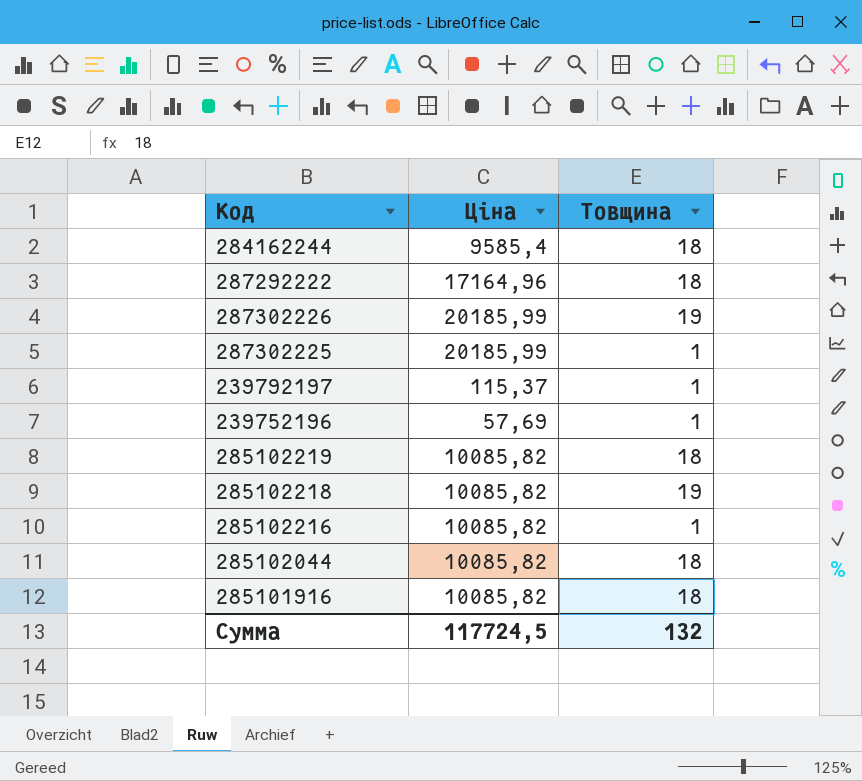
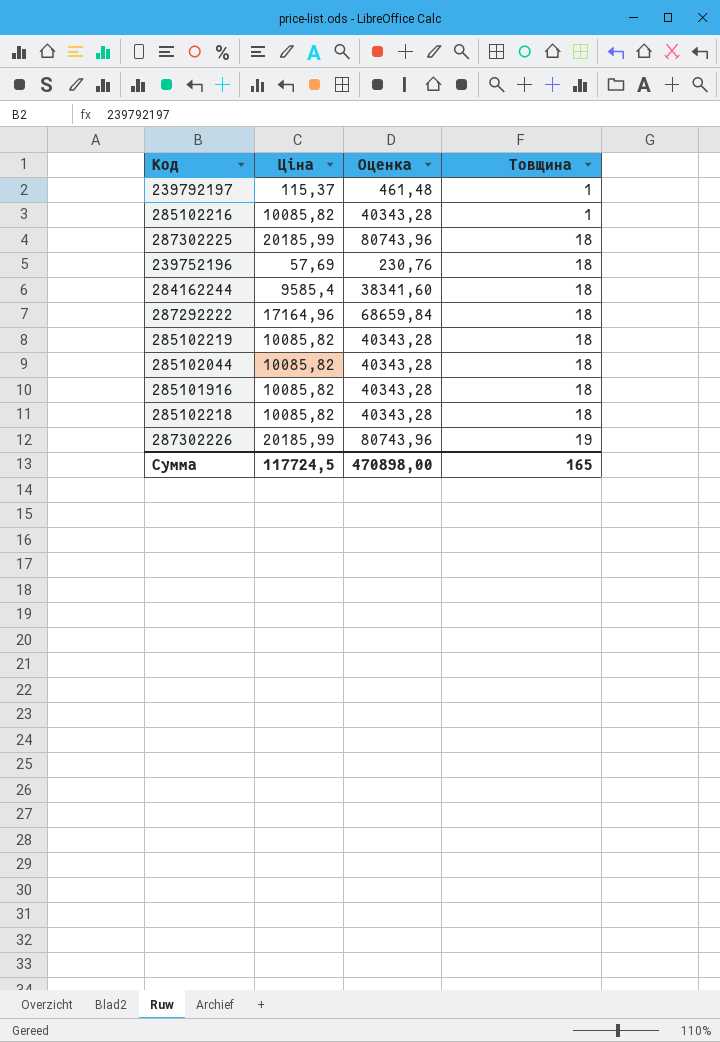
row order: none -> Товщина ascending
column Оценка | formula: none -> [Ціна] * 4
287302225 | Товщина: 1 -> 18
239752196 | Товщина: 1 -> 18
285102218 | Товщина: 19 -> 18
Сумма | Товщина: 132 -> 165

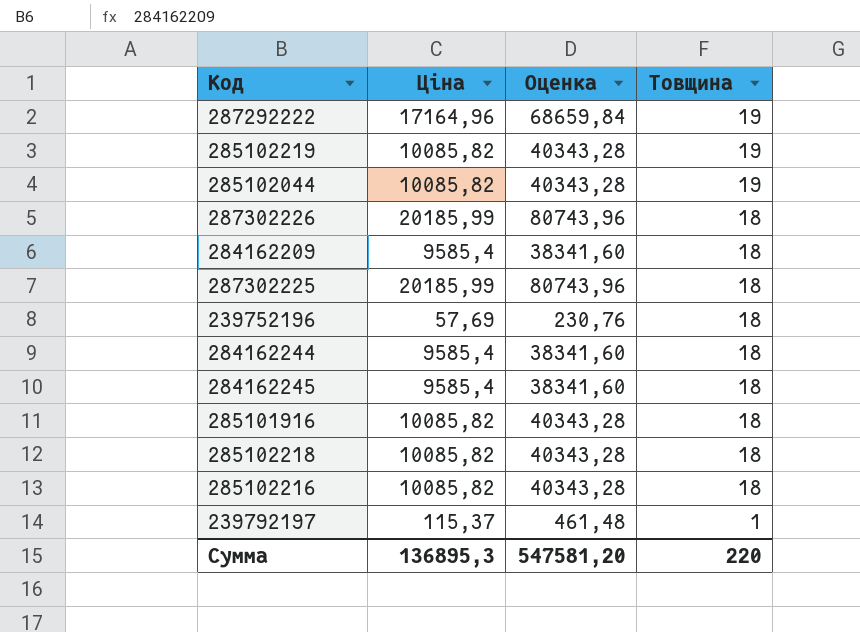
row order: Товщина ascending -> Товщина descending
287292222 | Товщина: 18 -> 19
285102219 | Товщина: 18 -> 19
285102044 | Товщина: 18 -> 19
287302226 | Товщина: 19 -> 18
row 284162209: none -> 9585,4 | 38341,60 | 18
row 284162245: none -> 9585,4 | 38341,60 | 18
285102216 | Товщина: 1 -> 18
Сумма | Ціна: 117724,5 -> 136895,3
Сумма | Оценка: 470898,00 -> 547581,20
Сумма | Товщина: 165 -> 220

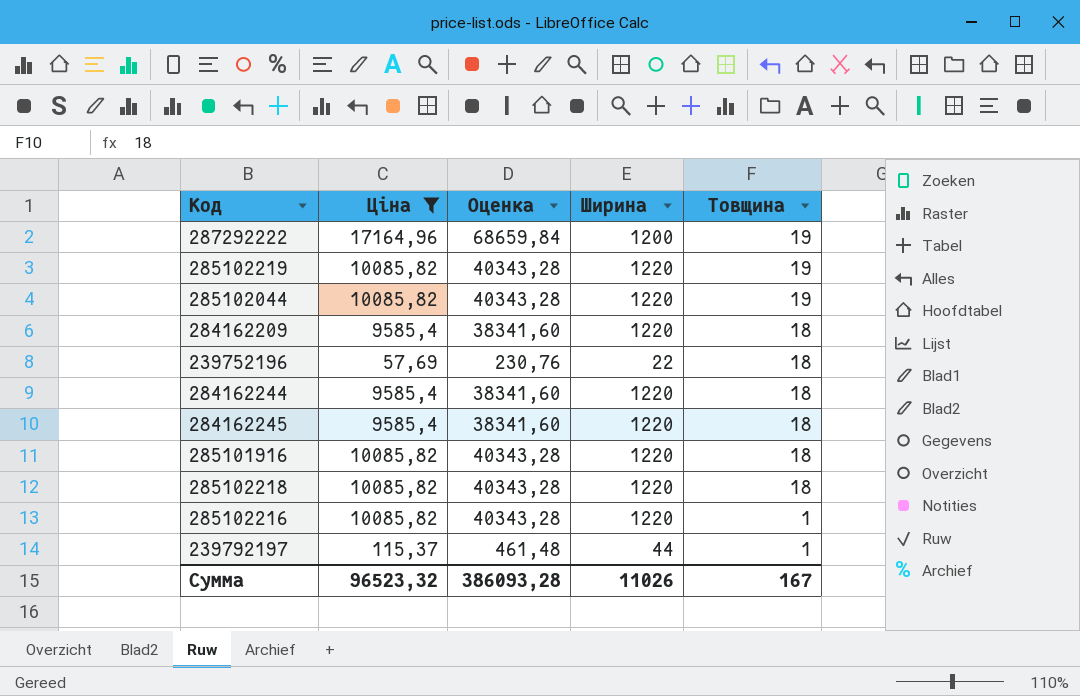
filter: none -> Ціна != 20185,99
column Ширина | position: none -> 4
285102216 | Товщина: 18 -> 1
Сумма | Ціна: 136895,3 -> 96523,32
Сумма | Оценка: 547581,20 -> 386093,28
Сумма | Товщина: 220 -> 167

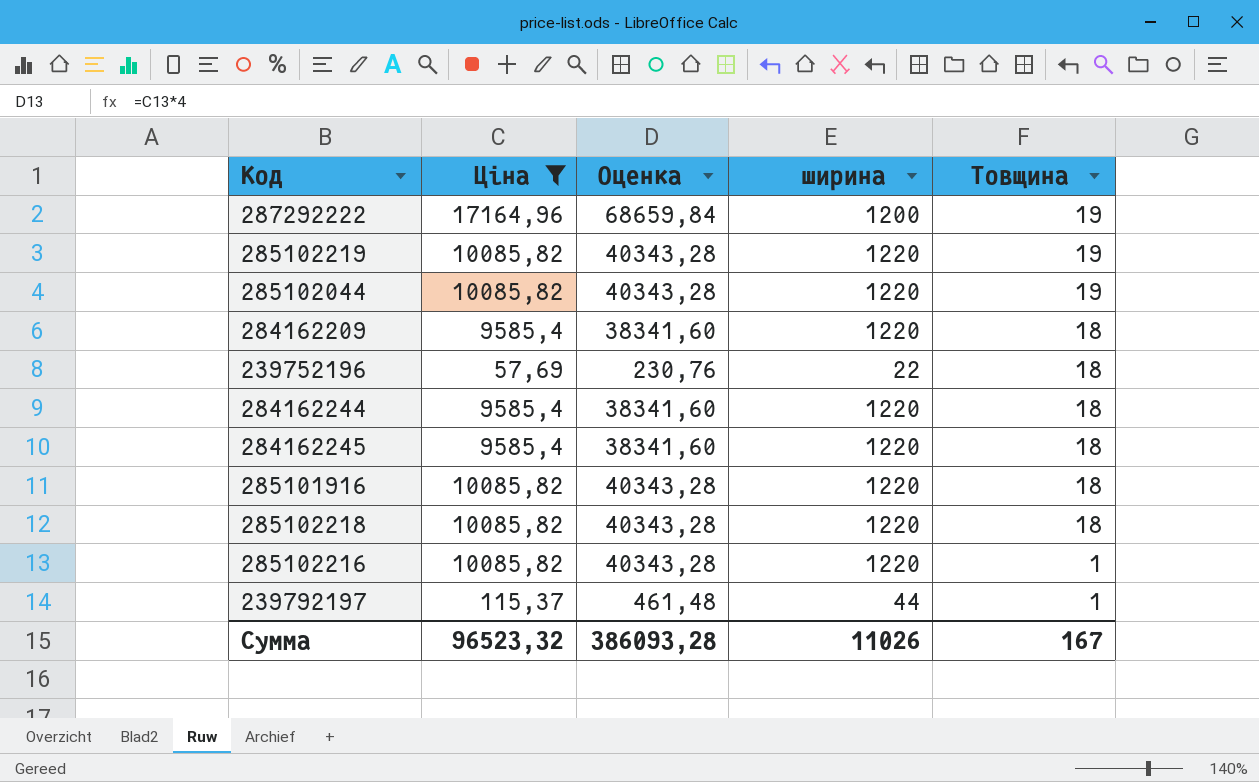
column name: Ширина -> ширина

